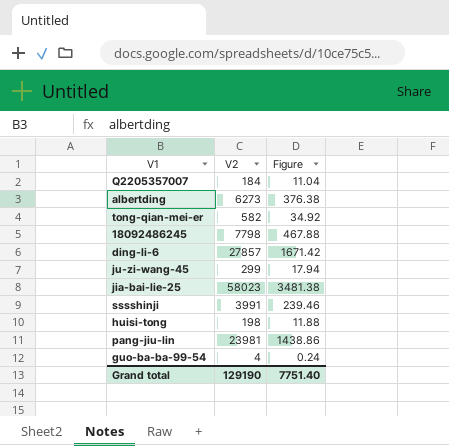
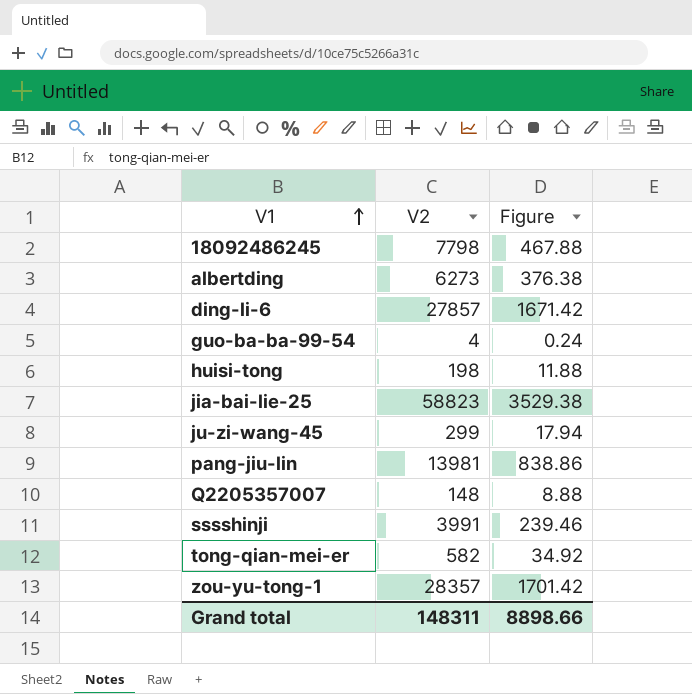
row order: none -> V1 ascending
jia-bai-lie-25 | V2: 58023 -> 58823
jia-bai-lie-25 | Figure: 3481.38 -> 3529.38
pang-jiu-lin | V2: 23981 -> 13981
pang-jiu-lin | Figure: 1438.86 -> 838.86
Q2205357007 | V2: 184 -> 148
Q2205357007 | Figure: 11.04 -> 8.88
row zou-yu-tong-1: none -> 28357 | 1701.42
Grand total | V2: 129190 -> 148311
Grand total | Figure: 7751.40 -> 8898.66

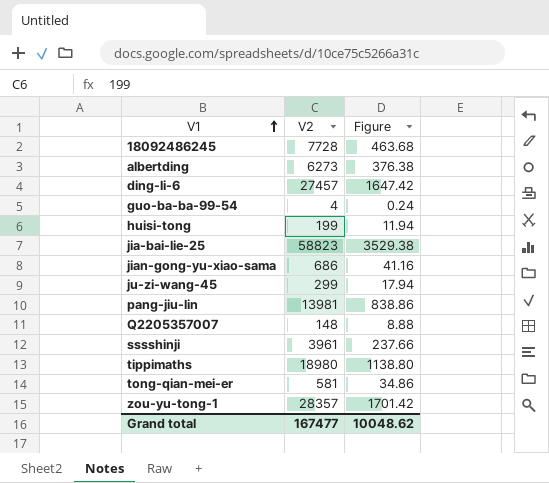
18092486245 | V2: 7798 -> 7728
18092486245 | Figure: 467.88 -> 463.68
ding-li-6 | V2: 27857 -> 27457
ding-li-6 | Figure: 1671.42 -> 1647.42
huisi-tong | V2: 198 -> 199
huisi-tong | Figure: 11.88 -> 11.94
row jian-gong-yu-xiao-sama: none -> 686 | 41.16
sssshinji | V2: 3991 -> 3961
sssshinji | Figure: 239.46 -> 237.66
row tippimaths: none -> 18980 | 1138.80
tong-qian-mei-er | V2: 582 -> 581
tong-qian-mei-er | Figure: 34.92 -> 34.86
Grand total | V2: 148311 -> 167477
Grand total | Figure: 8898.66 -> 10048.62

